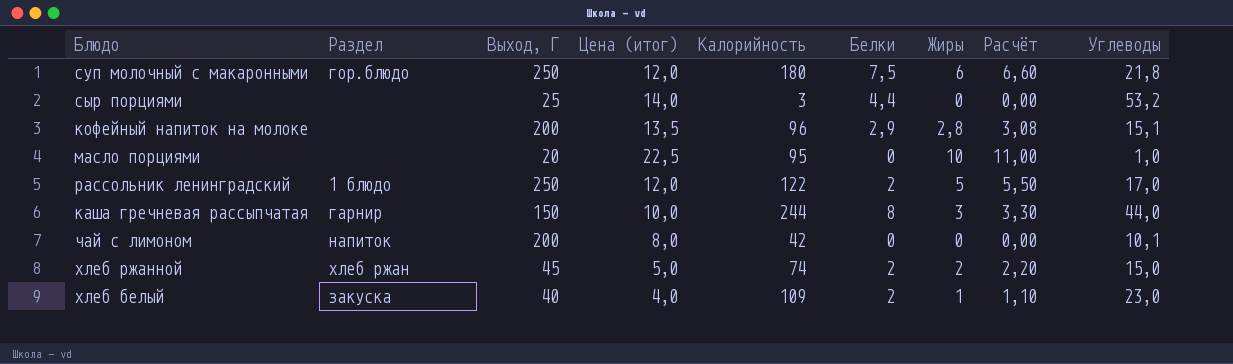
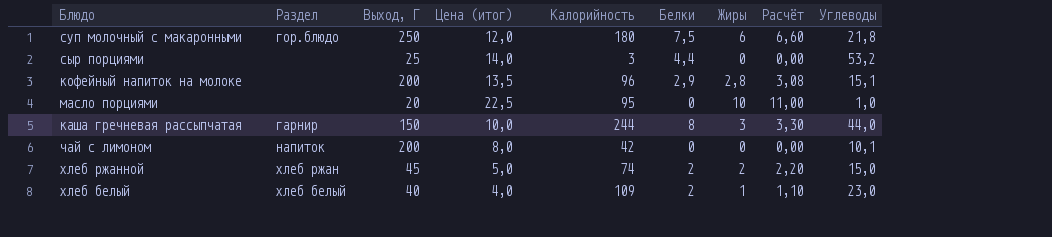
row рассольник ленинградский: 1 блюдо | 250 | 12,0 | 122 | 2 | 5 | 5,50 | 17,0 -> none
хлеб белый | Раздел: закуска -> хлеб белый

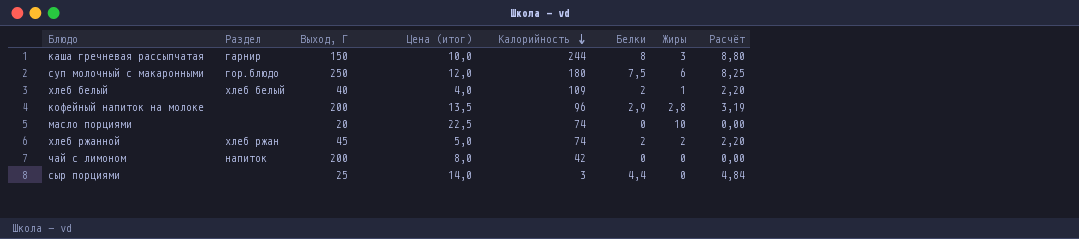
row order: none -> Калорийность descending
column Углеводы | position: 9 -> none
column Расчёт | formula: [Жиры] * 1,1 -> [Белки] * 1,1
масло порциями | Калорийность: 95 -> 74

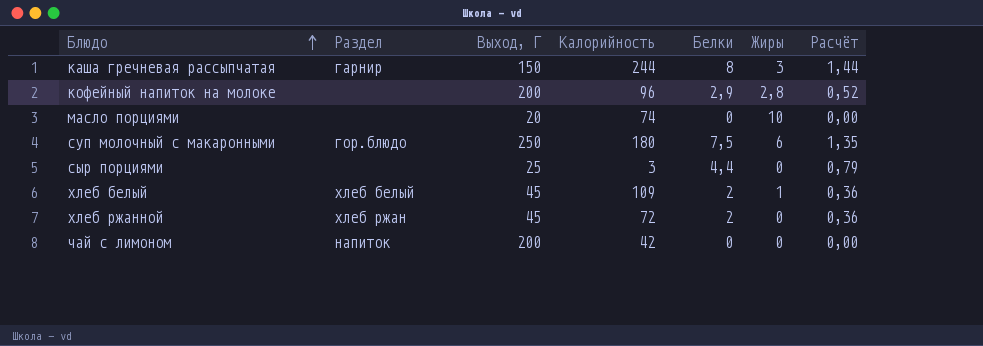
row order: Калорийность descending -> Блюдо ascending
column Цена (итог) | position: 4 -> none
column Расчёт | formula: [Белки] * 1,1 -> [Белки] * 0,18
хлеб белый | Выход, Г: 40 -> 45
хлеб ржанной | Калорийность: 74 -> 72
хлеб ржанной | Жиры: 2 -> 0

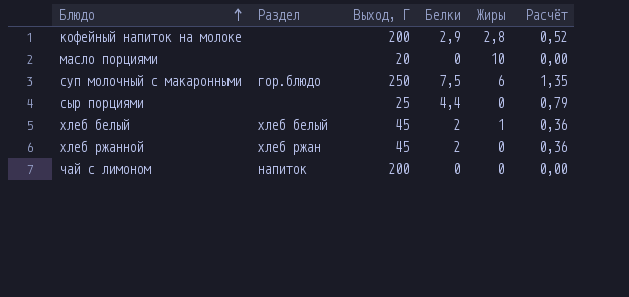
column Калорийность | position: 4 -> none
row каша гречневая рассыпчатая: гарнир | 150 | 244 | 8 | 3 | 1,44 -> none

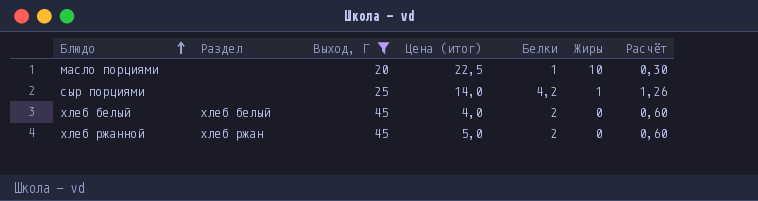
filter: none -> Выход, Г <= 45
column Цена (итог) | position: none -> 4
column Расчёт | formula: [Белки] * 0,18 -> [Белки] * 0,3
масло порциями | Белки: 0 -> 1
сыр порциями | Белки: 4,4 -> 4,2
сыр порциями | Жиры: 0 -> 1
хлеб белый | Жиры: 1 -> 0

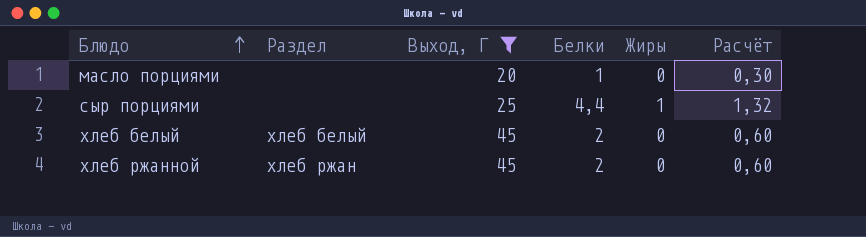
column Цена (итог) | position: 4 -> none
масло порциями | Жиры: 10 -> 0
сыр порциями | Белки: 4,2 -> 4,4
сыр порциями | Расчёт: 1,26 -> 1,32

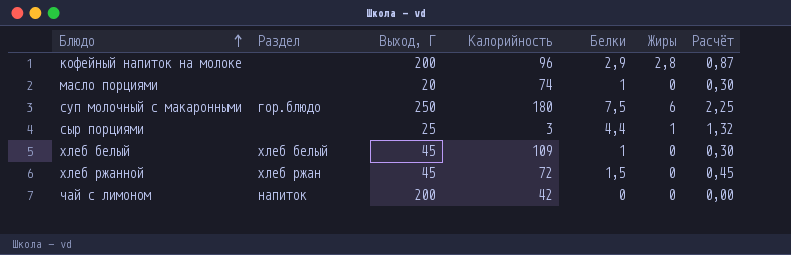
filter: Выход, Г <= 45 -> none
column Калорийность | position: none -> 4
хлеб белый | Белки: 2 -> 1
хлеб белый | Расчёт: 0,60 -> 0,30
хлеб ржанной | Белки: 2 -> 1,5
хлеб ржанной | Расчёт: 0,60 -> 0,45

